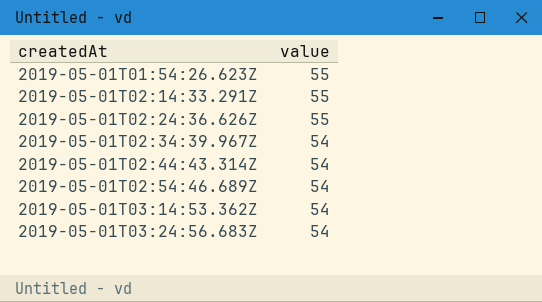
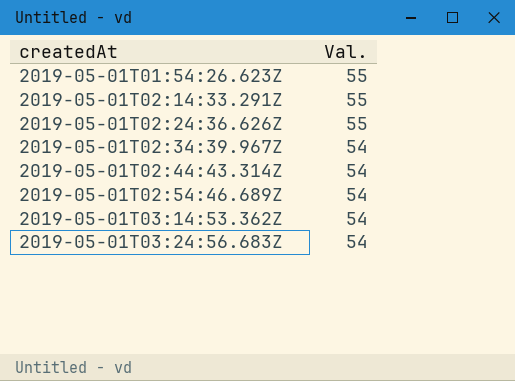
column name: value -> Val.

